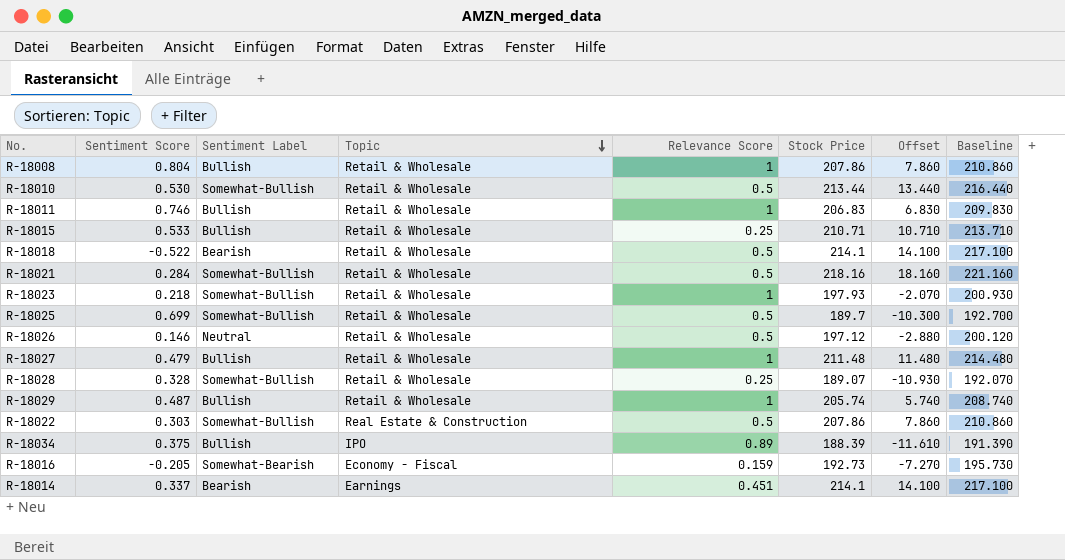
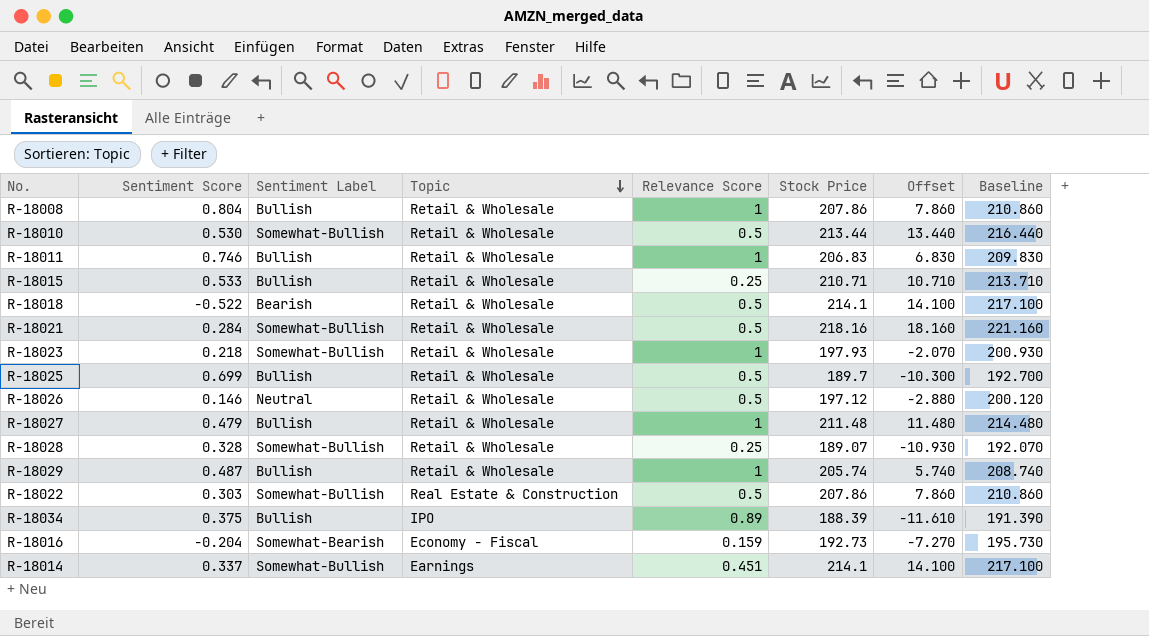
R-18025 | Sentiment Label: Somewhat-Bullish -> Bullish
R-18016 | Sentiment Score: -0.205 -> -0.204
R-18014 | Sentiment Label: Bearish -> Somewhat-Bullish

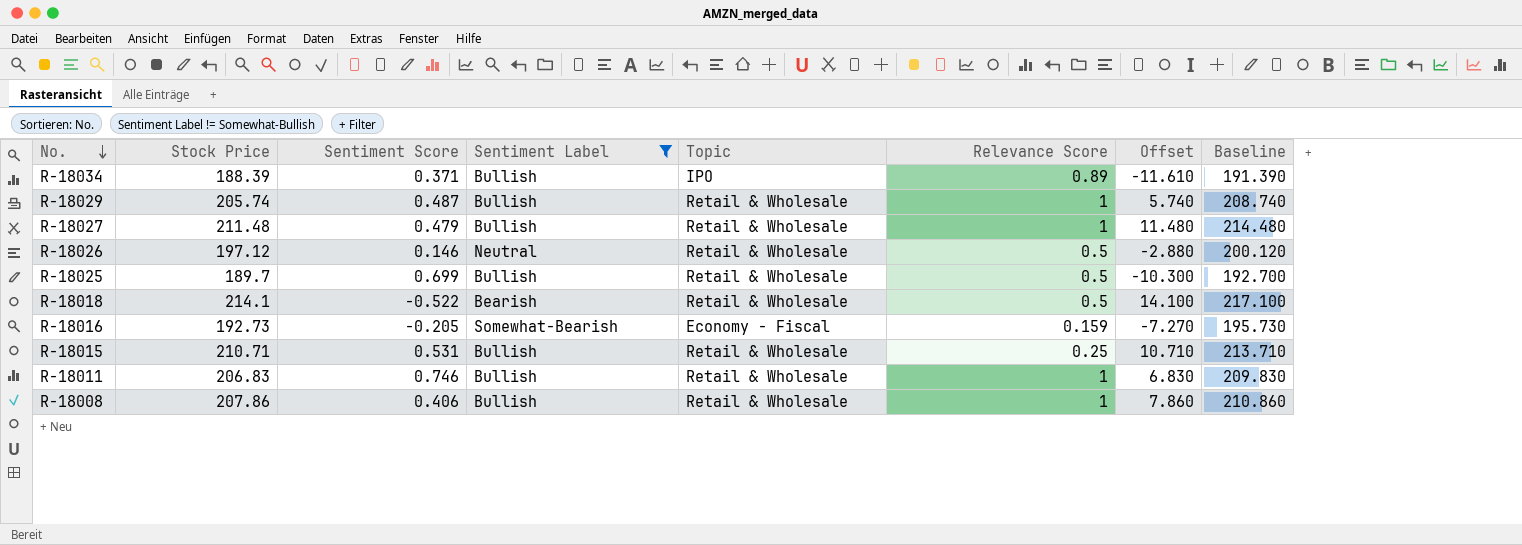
filter: none -> Sentiment Label != Somewhat-Bullish
row order: Topic descending -> No. descending
column Stock Price | position: 6 -> 2
R-18034 | Sentiment Score: 0.375 -> 0.371
R-18016 | Sentiment Score: -0.204 -> -0.205
R-18015 | Sentiment Score: 0.533 -> 0.531
R-18008 | Sentiment Score: 0.804 -> 0.406

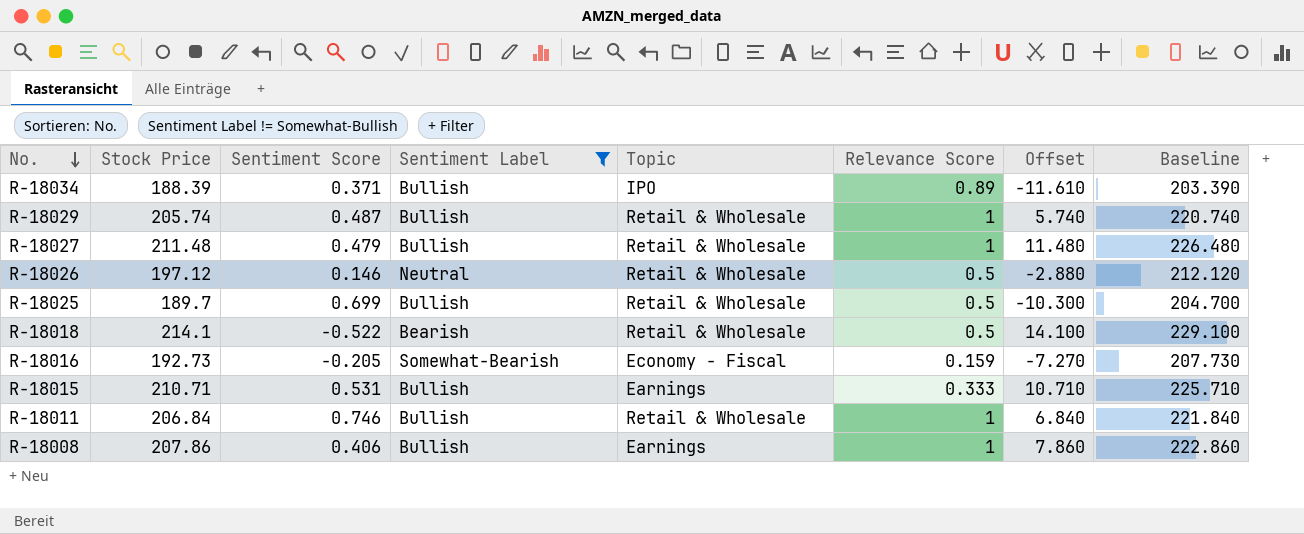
column Baseline | formula: [Stock Price] + 3 -> [Stock Price] + 15
R-18015 | Topic: Retail & Wholesale -> Earnings
R-18015 | Relevance Score: 0.25 -> 0.333
R-18011 | Stock Price: 206.83 -> 206.84
R-18011 | Offset: 6.830 -> 6.840
R-18008 | Topic: Retail & Wholesale -> Earnings

